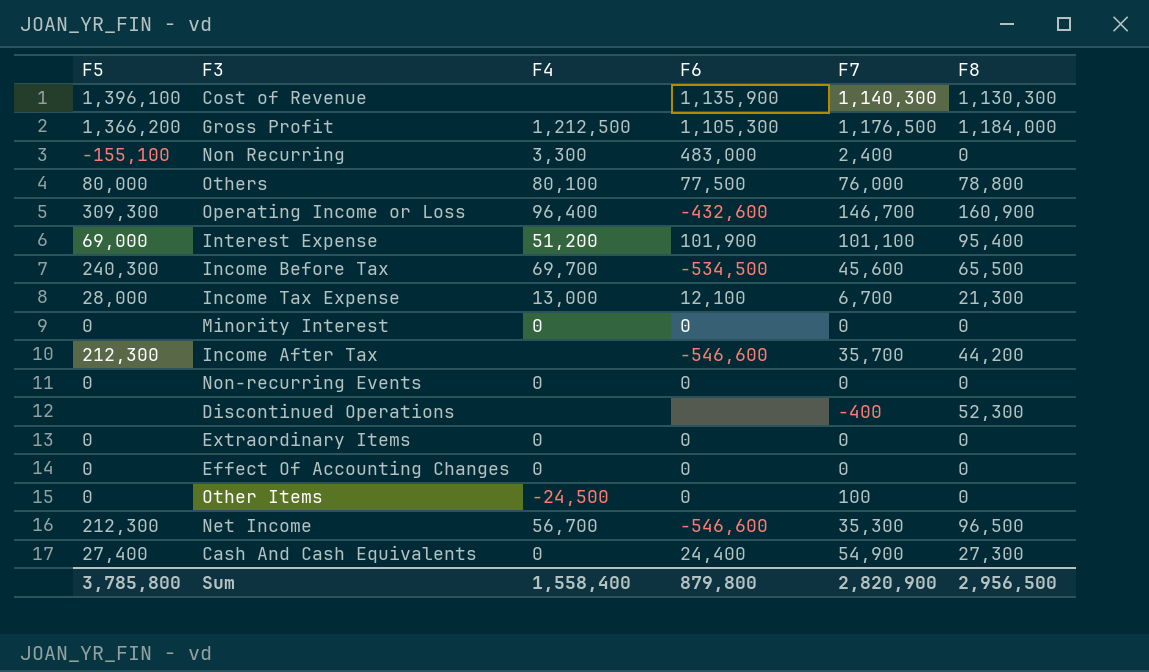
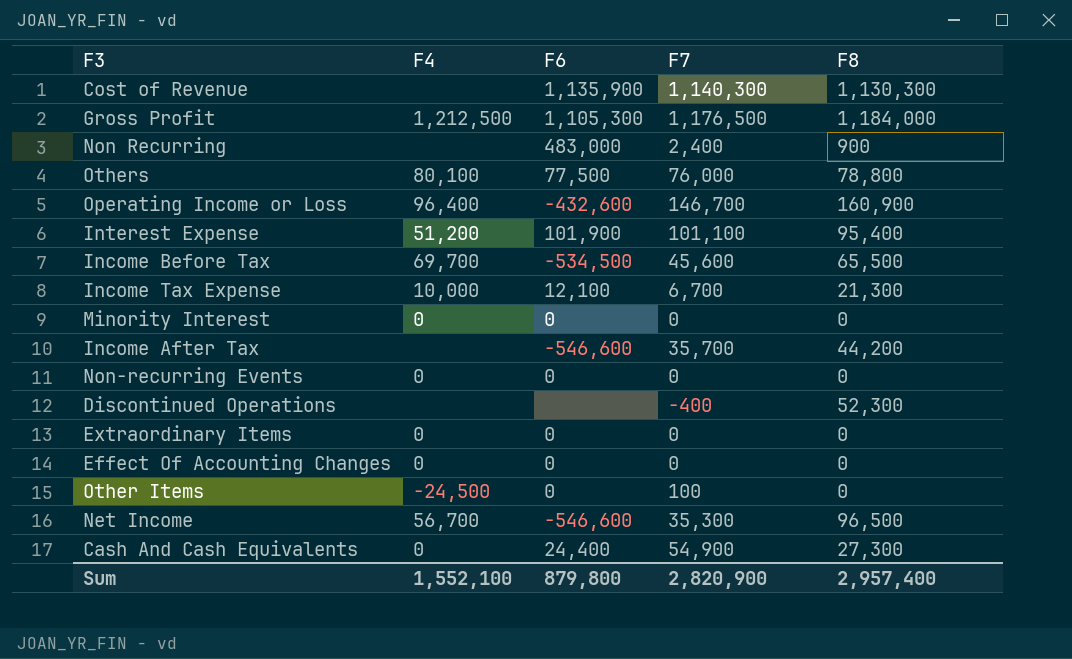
column F5 | position: 1 -> none
Non Recurring | F4: 3,300 -> none
Non Recurring | F8: 0 -> 900
Income Tax Expense | F4: 13,000 -> 10,000
Sum | F4: 1,558,400 -> 1,552,100
Sum | F8: 2,956,500 -> 2,957,400

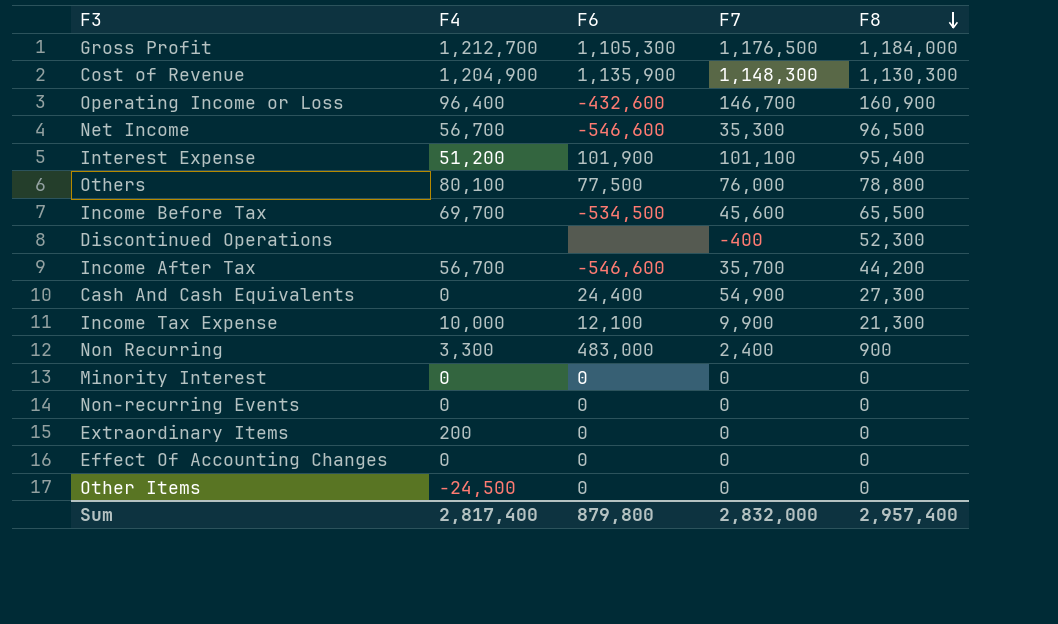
row order: none -> F8 descending
Gross Profit | F4: 1,212,500 -> 1,212,700
Cost of Revenue | F4: none -> 1,204,900
Cost of Revenue | F7: 1,140,300 -> 1,148,300
Income After Tax | F4: none -> 56,700
Income Tax Expense | F7: 6,700 -> 9,900
Non Recurring | F4: none -> 3,300
Extraordinary Items | F4: 0 -> 200
Other Items | F7: 100 -> 0
Sum | F4: 1,552,100 -> 2,817,400
Sum | F7: 2,820,900 -> 2,832,000

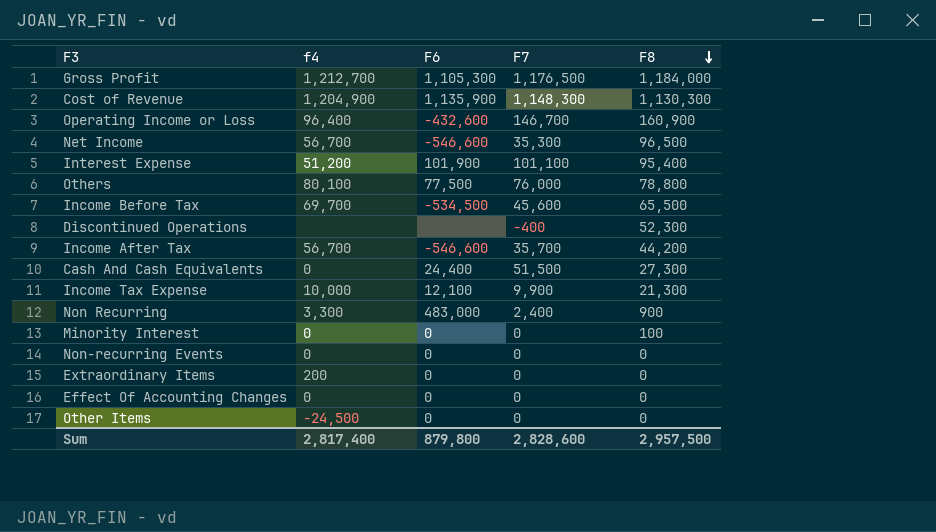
column name: F4 -> f4
Cash And Cash Equivalents | F7: 54,900 -> 51,500
Minority Interest | F8: 0 -> 100
Sum | F7: 2,832,000 -> 2,828,600
Sum | F8: 2,957,400 -> 2,957,500

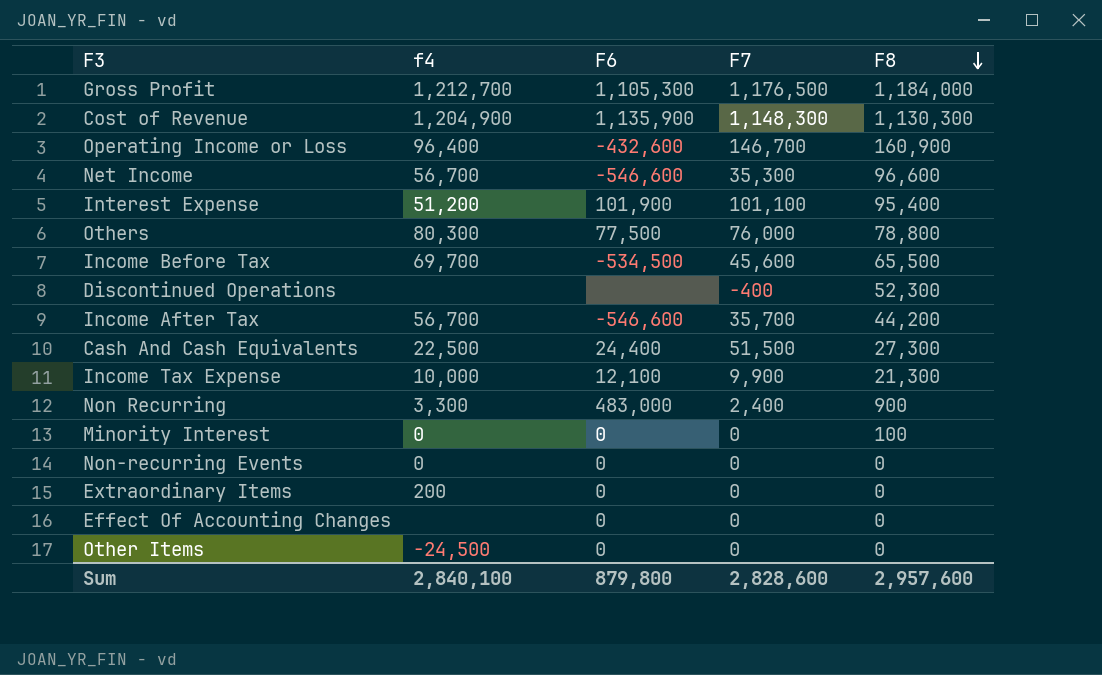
Net Income | F8: 96,500 -> 96,600
Others | f4: 80,100 -> 80,300
Cash And Cash Equivalents | f4: 0 -> 22,500
Effect Of Accounting Changes | f4: 0 -> none
Sum | f4: 2,817,400 -> 2,840,100
Sum | F8: 2,957,500 -> 2,957,600

